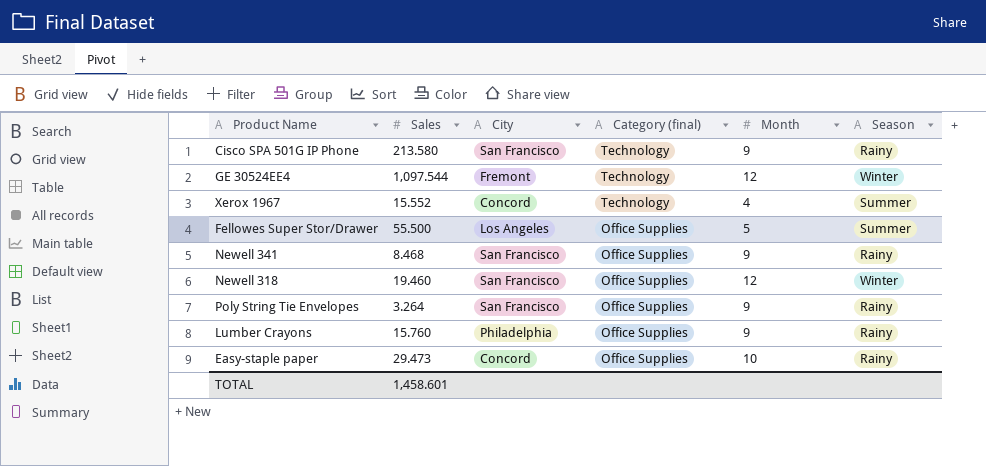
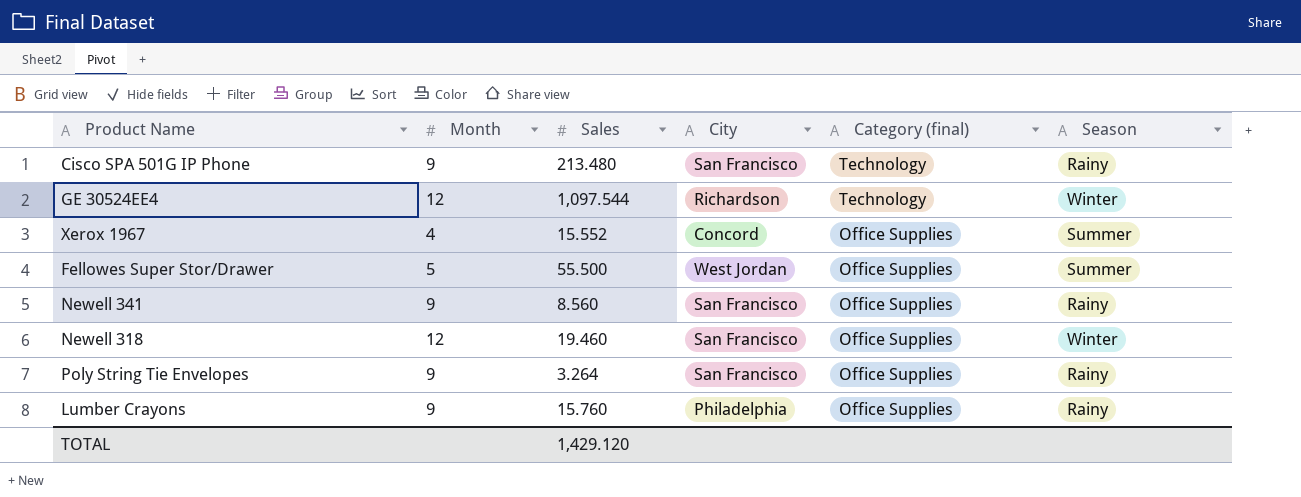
column Month | position: 5 -> 2
row Easy-staple paper: 29.473 | Concord | Office Supplies | 10 | Rainy -> none
Cisco SPA 501G IP Phone | Sales: 213.580 -> 213.480
GE 30524EE4 | City: Fremont -> Richardson
Xerox 1967 | Category (final): Technology -> Office Supplies
Fellowes Super Stor/Drawer | City: Los Angeles -> West Jordan
Newell 341 | Sales: 8.468 -> 8.560
TOTAL | Sales: 1,458.601 -> 1,429.120

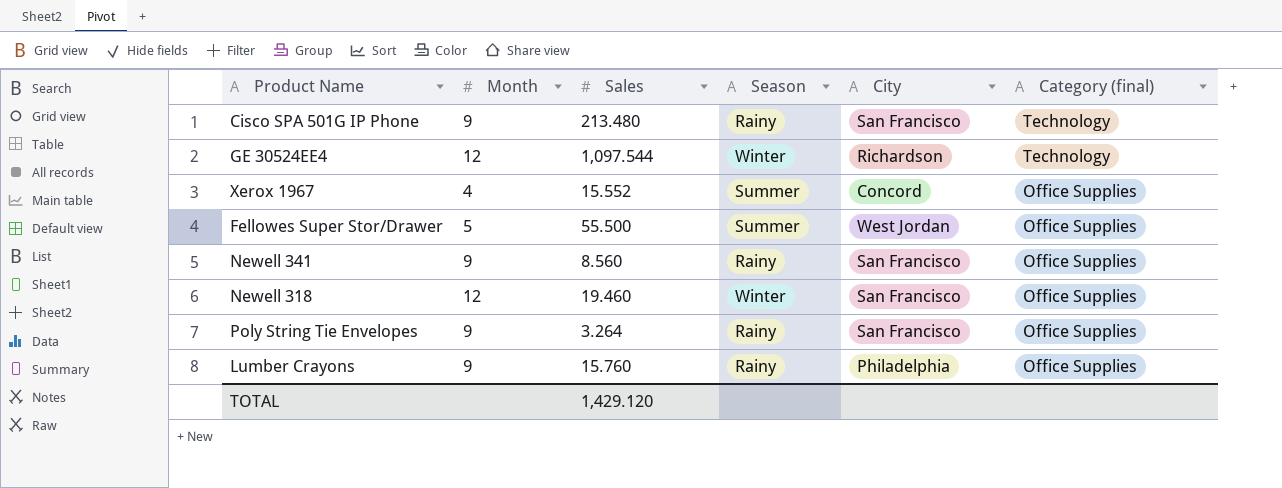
column Season | position: 6 -> 4

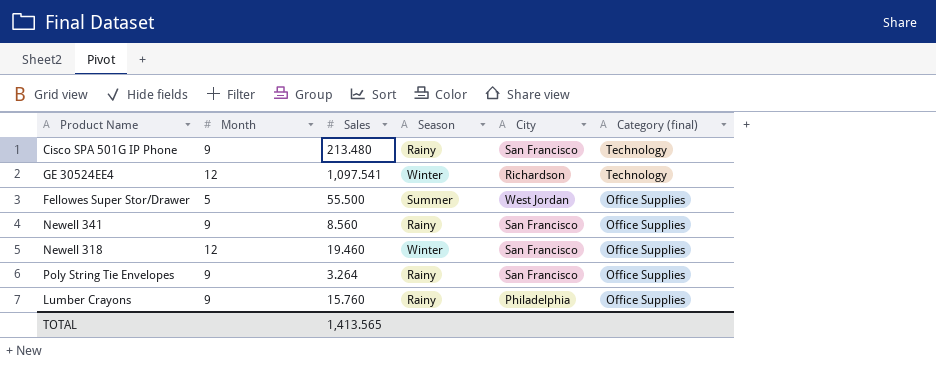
row Xerox 1967: 4 | 15.552 | Summer | Concord | Office Supplies -> none
GE 30524EE4 | Sales: 1,097.544 -> 1,097.541
TOTAL | Sales: 1,429.120 -> 1,413.565

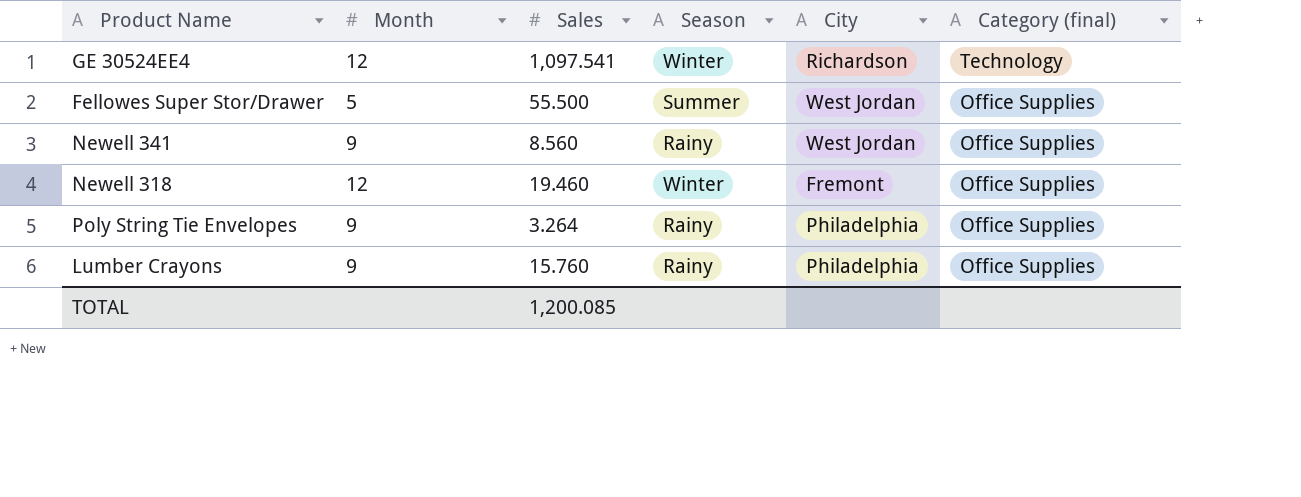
row Cisco SPA 501G IP Phone: 9 | 213.480 | Rainy | San Francisco | Technology -> none
Newell 341 | City: San Francisco -> West Jordan
Newell 318 | City: San Francisco -> Fremont
Poly String Tie Envelopes | City: San Francisco -> Philadelphia
TOTAL | Sales: 1,413.565 -> 1,200.085

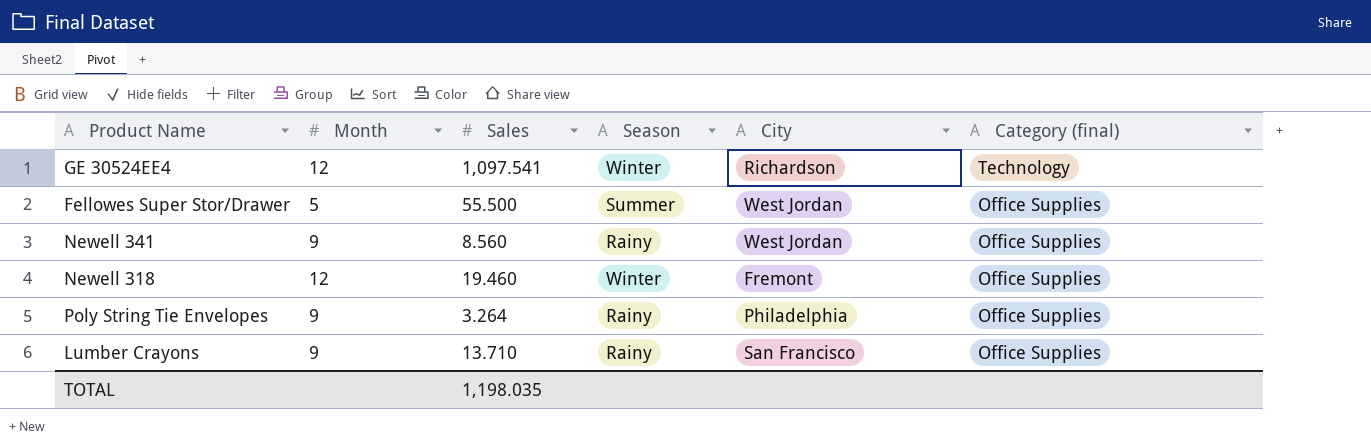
Lumber Crayons | Sales: 15.760 -> 13.710
Lumber Crayons | City: Philadelphia -> San Francisco
TOTAL | Sales: 1,200.085 -> 1,198.035

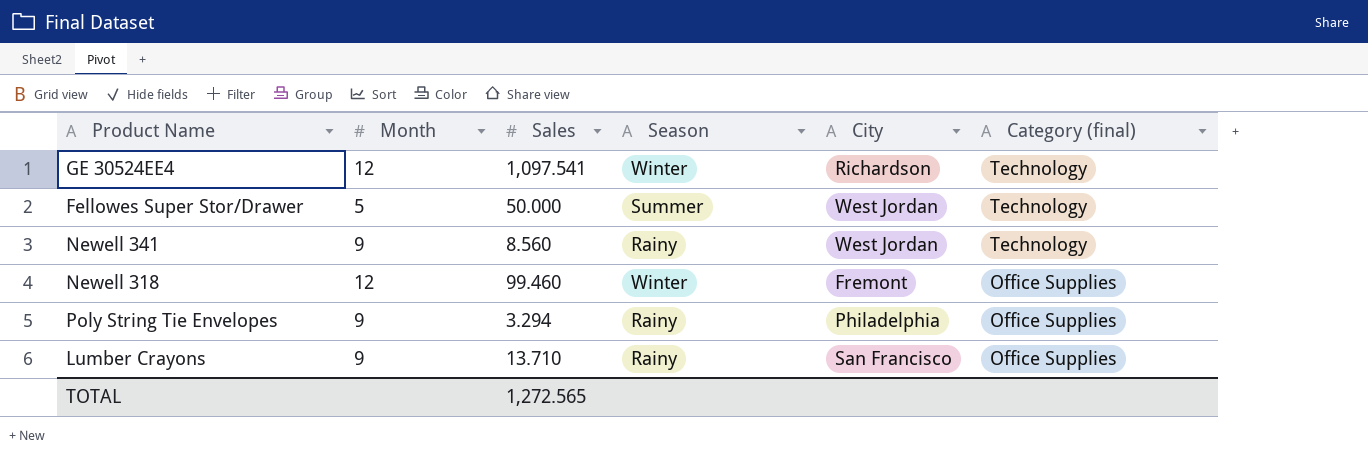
Fellowes Super Stor/Drawer | Sales: 55.500 -> 50.000
Fellowes Super Stor/Drawer | Category (final): Office Supplies -> Technology
Newell 341 | Category (final): Office Supplies -> Technology
Newell 318 | Sales: 19.460 -> 99.460
Poly String Tie Envelopes | Sales: 3.264 -> 3.294
TOTAL | Sales: 1,198.035 -> 1,272.565

